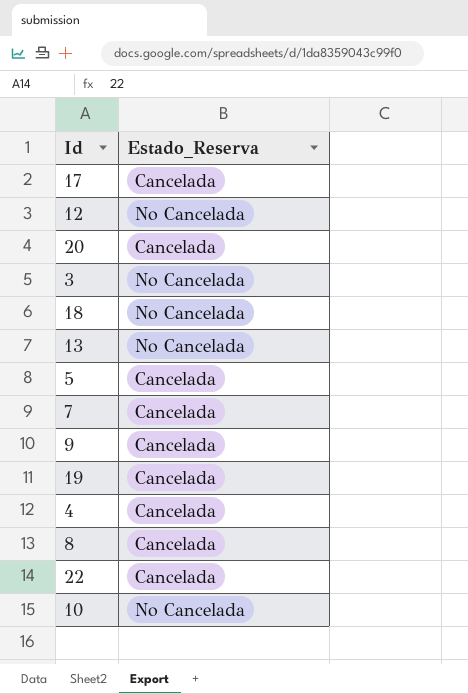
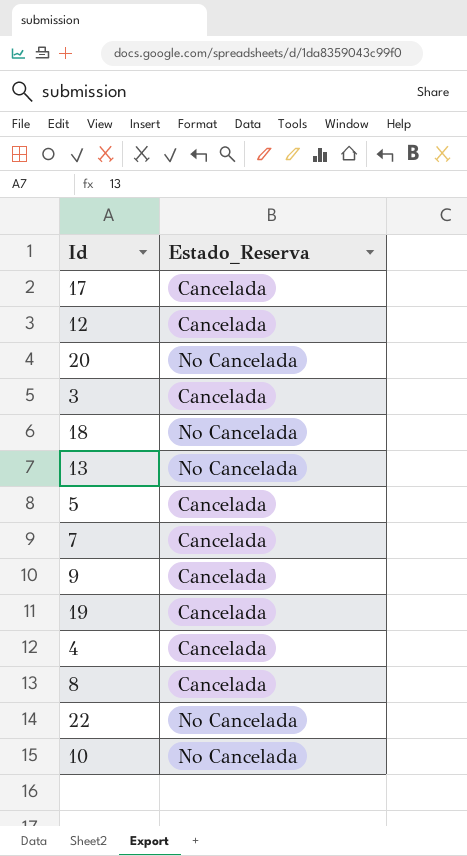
12 | Estado_Reserva: No Cancelada -> Cancelada
20 | Estado_Reserva: Cancelada -> No Cancelada
3 | Estado_Reserva: No Cancelada -> Cancelada
22 | Estado_Reserva: Cancelada -> No Cancelada

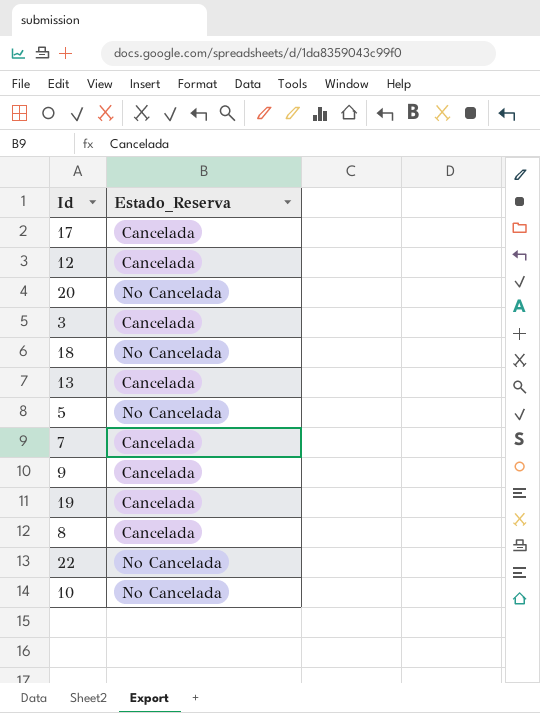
row 4: Cancelada -> none
13 | Estado_Reserva: No Cancelada -> Cancelada
5 | Estado_Reserva: Cancelada -> No Cancelada

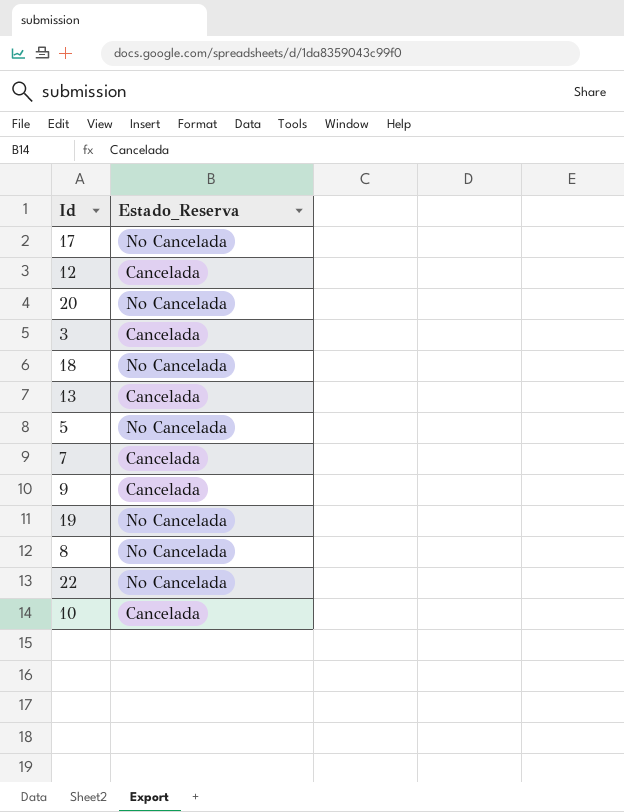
17 | Estado_Reserva: Cancelada -> No Cancelada
19 | Estado_Reserva: Cancelada -> No Cancelada
8 | Estado_Reserva: Cancelada -> No Cancelada
10 | Estado_Reserva: No Cancelada -> Cancelada

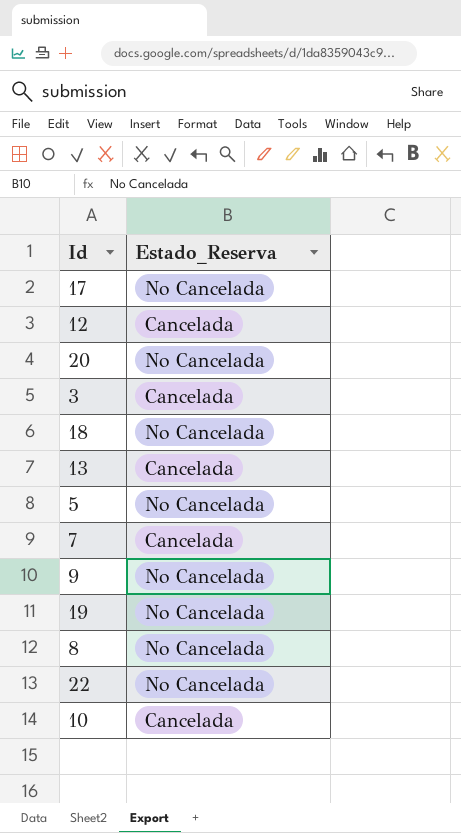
9 | Estado_Reserva: Cancelada -> No Cancelada

